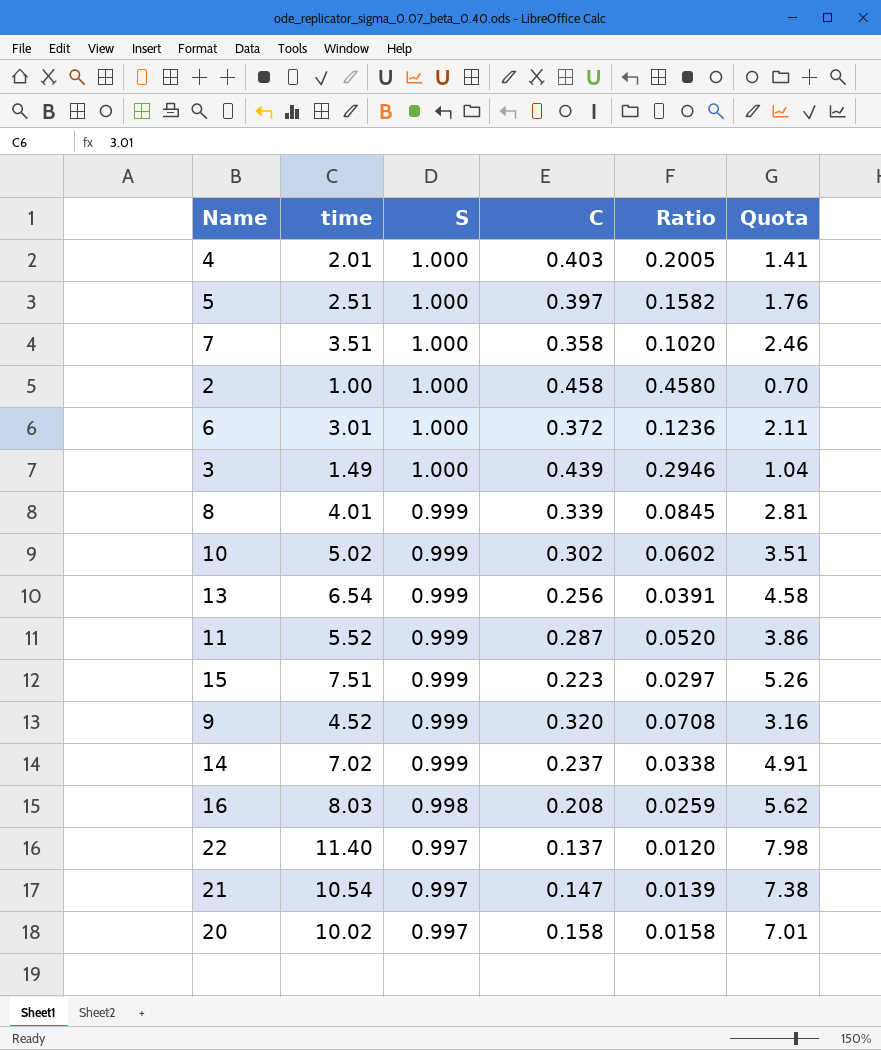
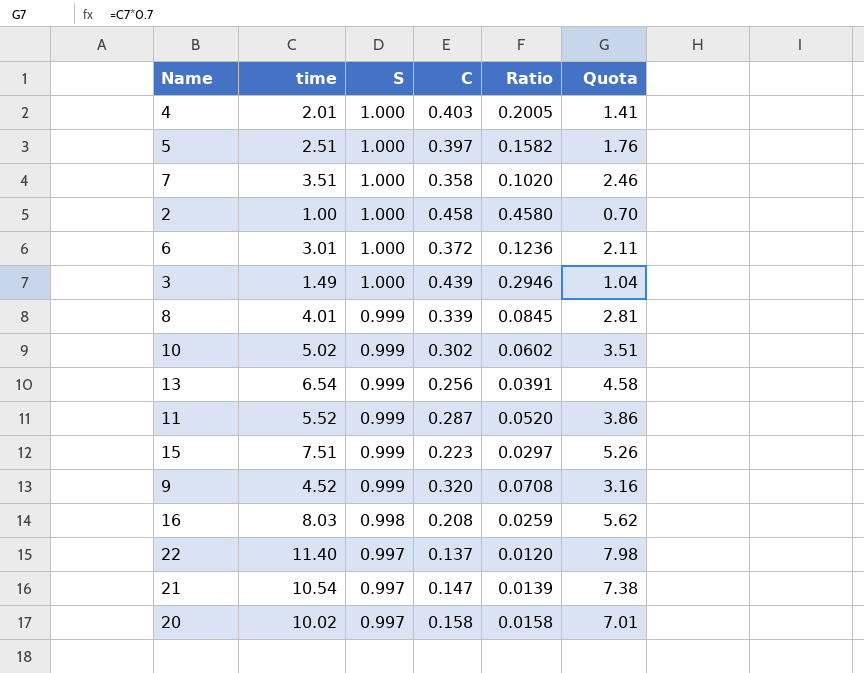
row 14: 7.02 | 0.999 | 0.237 | 0.0338 | 4.91 -> none

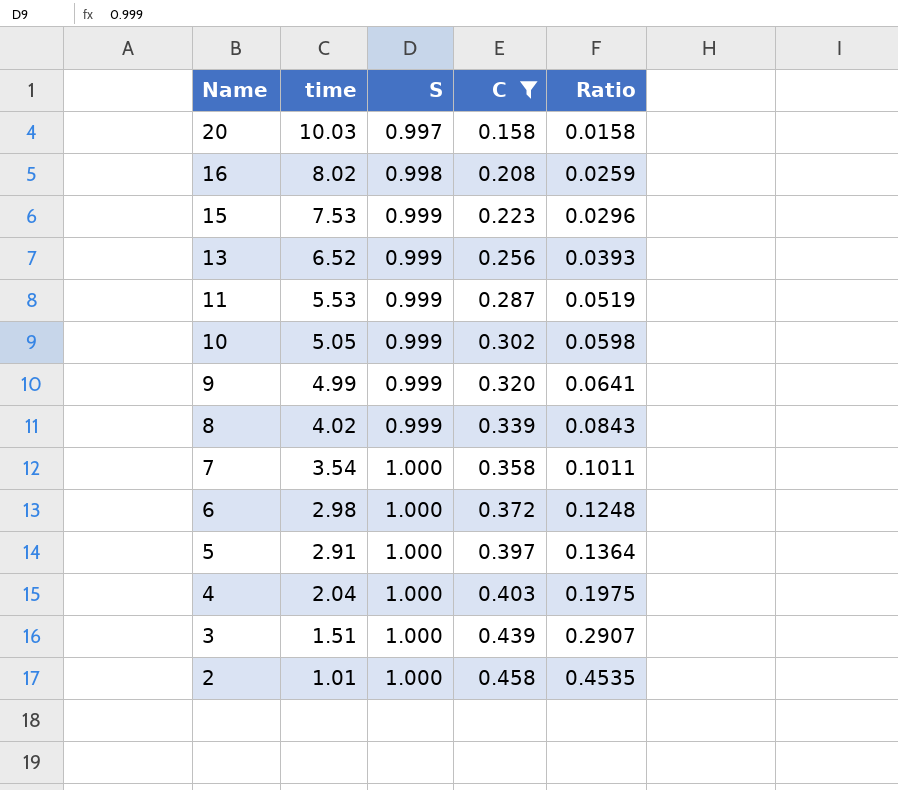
filter: none -> C >= 0.158
row order: S descending -> Name descending
column Quota | formula: [time] * 0.7 -> none
20 | time: 10.02 -> 10.03
16 | time: 8.03 -> 8.02
15 | time: 7.51 -> 7.53
15 | Ratio: 0.0297 -> 0.0296
13 | time: 6.54 -> 6.52
13 | Ratio: 0.0391 -> 0.0393
11 | time: 5.52 -> 5.53
11 | Ratio: 0.0520 -> 0.0519
10 | time: 5.02 -> 5.05
10 | Ratio: 0.0602 -> 0.0598
9 | time: 4.52 -> 4.99
9 | Ratio: 0.0708 -> 0.0641
8 | time: 4.01 -> 4.02
8 | Ratio: 0.0845 -> 0.0843
7 | time: 3.51 -> 3.54
7 | Ratio: 0.1020 -> 0.1011
6 | time: 3.01 -> 2.98
6 | Ratio: 0.1236 -> 0.1248
5 | time: 2.51 -> 2.91
5 | Ratio: 0.1582 -> 0.1364
4 | time: 2.01 -> 2.04
4 | Ratio: 0.2005 -> 0.1975
3 | time: 1.49 -> 1.51
3 | Ratio: 0.2946 -> 0.2907
2 | time: 1.00 -> 1.01
2 | Ratio: 0.4580 -> 0.4535

